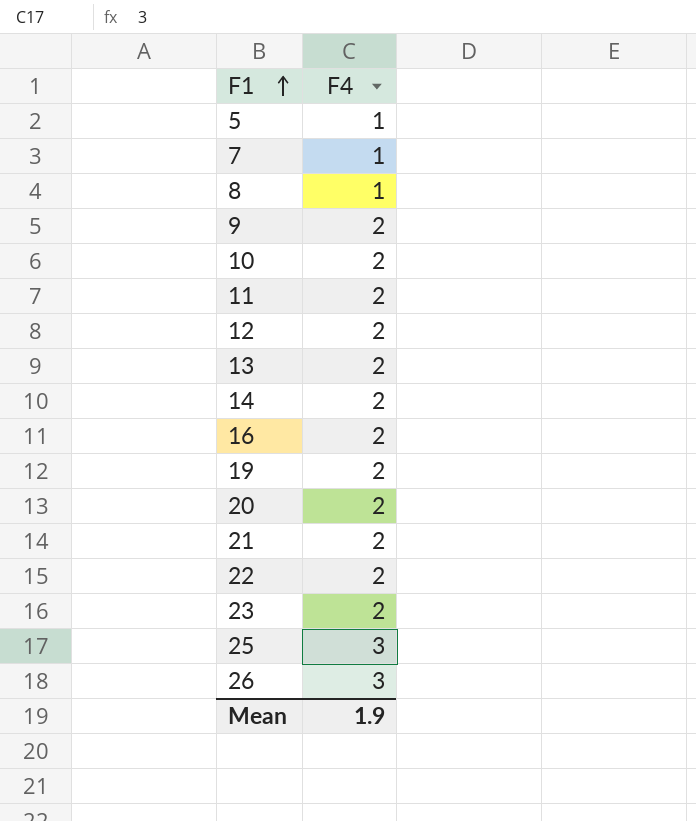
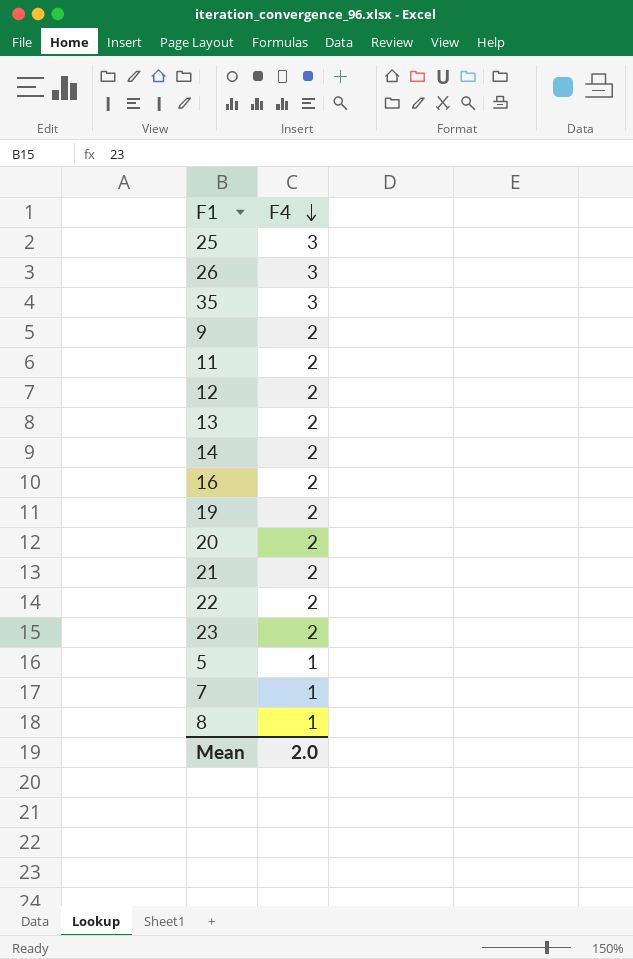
row order: F1 ascending -> F4 descending
row 10: 2 -> none
row 35: none -> 3
Mean | F4: 1.9 -> 2.0

